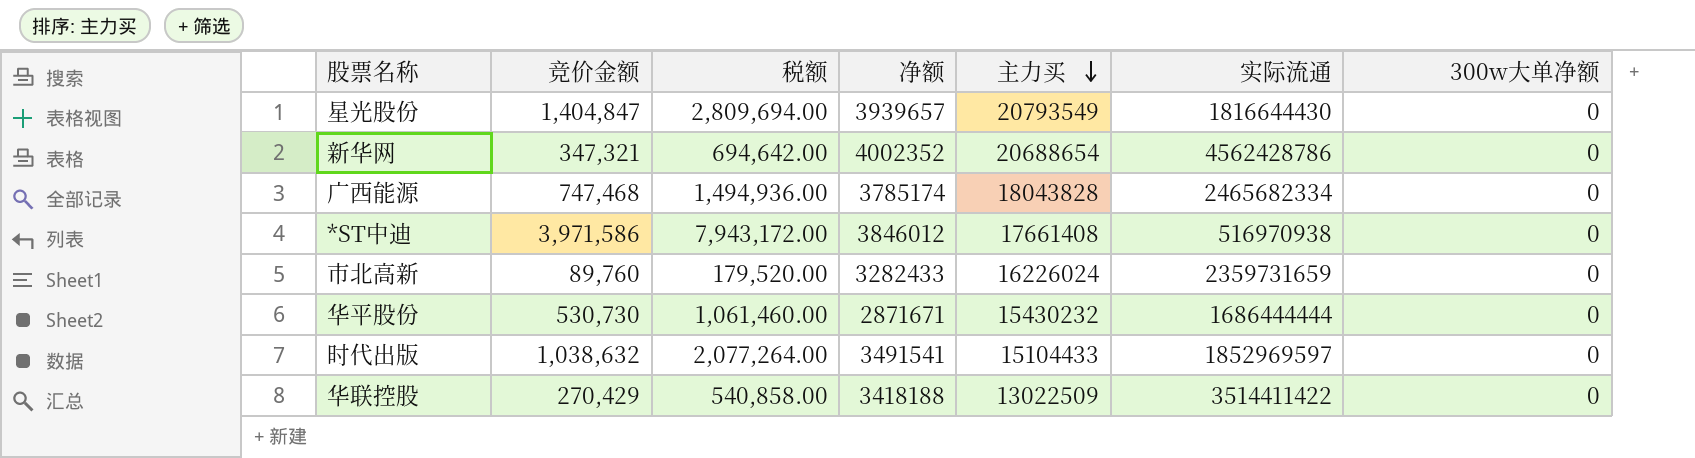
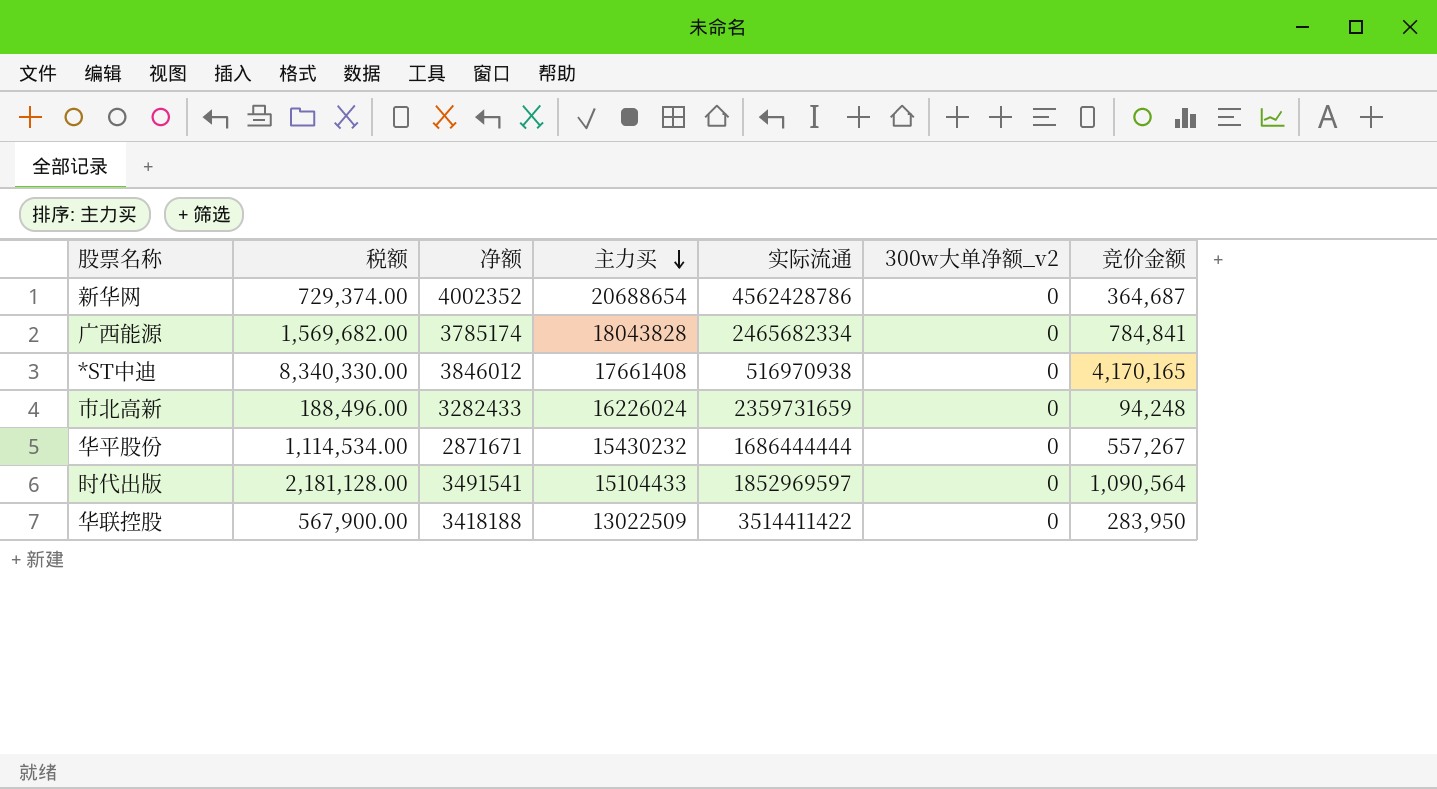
column name: 300w大单净额 -> 300w大单净额_v2
column 竞价金额 | position: 2 -> 7
row 星光股份: 1,404,847 | 2,809,694.00 | 3939657 | 20793549 | 1816644430 | 0 -> none
新华网 | 税额: 694,642.00 -> 729,374.00
新华网 | 竞价金额: 347,321 -> 364,687
广西能源 | 税额: 1,494,936.00 -> 1,569,682.00
广西能源 | 竞价金额: 747,468 -> 784,841
*ST中迪 | 税额: 7,943,172.00 -> 8,340,330.00
*ST中迪 | 竞价金额: 3,971,586 -> 4,170,165
市北高新 | 税额: 179,520.00 -> 188,496.00
市北高新 | 竞价金额: 89,760 -> 94,248
华平股份 | 税额: 1,061,460.00 -> 1,114,534.00
华平股份 | 竞价金额: 530,730 -> 557,267
时代出版 | 税额: 2,077,264.00 -> 2,181,128.00
时代出版 | 竞价金额: 1,038,632 -> 1,090,564
华联控股 | 税额: 540,858.00 -> 567,900.00
华联控股 | 竞价金额: 270,429 -> 283,950

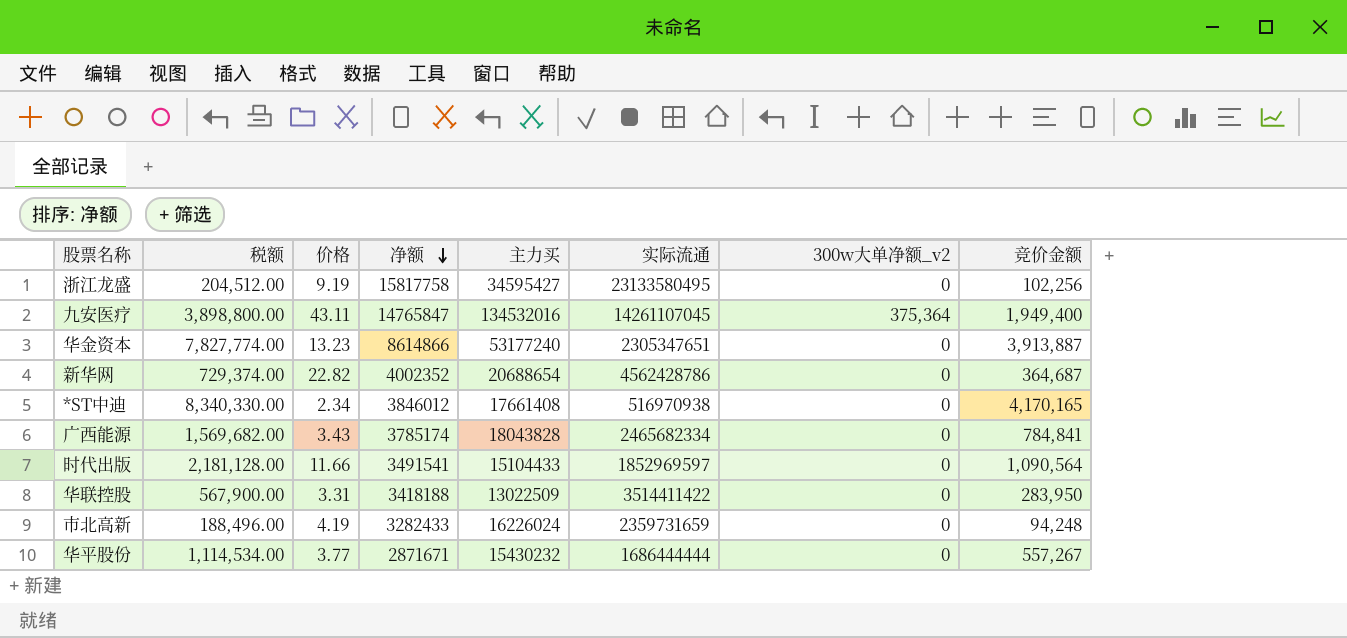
row order: 主力买 descending -> 净额 descending
column 价格 | position: none -> 3
row 浙江龙盛: none -> 204,512.00 | 9.19 | 15817758 | 34595427 | 23133580495 | 0 | 102,256
row 九安医疗: none -> 3,898,800.00 | 43.11 | 14765847 | 134532016 | 14261107045 | 375,364 | 1,949,400
row 华金资本: none -> 7,827,774.00 | 13.23 | 8614866 | 53177240 | 2305347651 | 0 | 3,913,887

